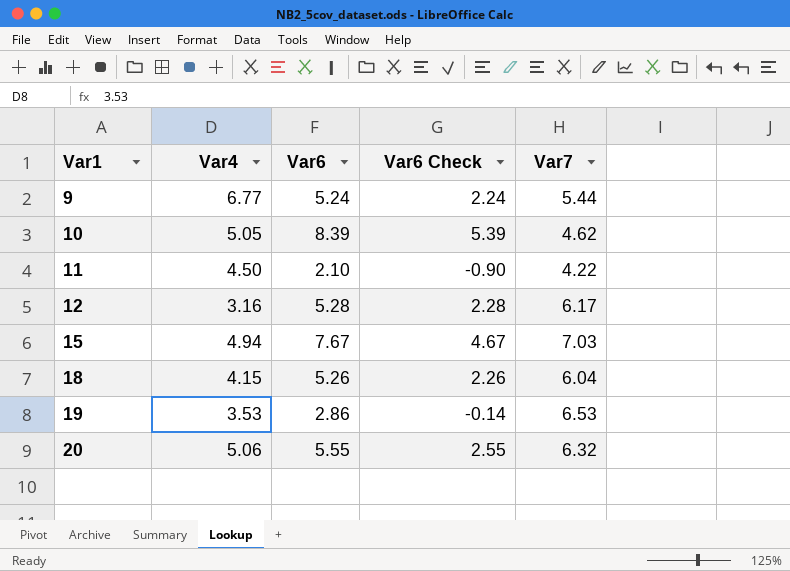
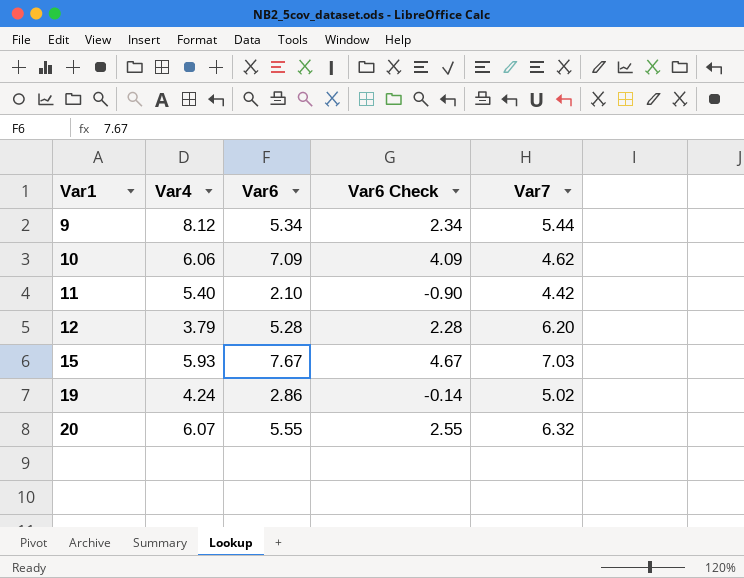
row 18: 4.15 | 5.26 | 2.26 | 6.04 -> none
9 | Var4: 6.77 -> 8.12
9 | Var6: 5.24 -> 5.34
9 | Var6 Check: 2.24 -> 2.34
10 | Var4: 5.05 -> 6.06
10 | Var6: 8.39 -> 7.09
10 | Var6 Check: 5.39 -> 4.09
11 | Var4: 4.50 -> 5.40
11 | Var7: 4.22 -> 4.42
12 | Var4: 3.16 -> 3.79
12 | Var7: 6.17 -> 6.20
15 | Var4: 4.94 -> 5.93
19 | Var4: 3.53 -> 4.24
19 | Var7: 6.53 -> 5.02
20 | Var4: 5.06 -> 6.07

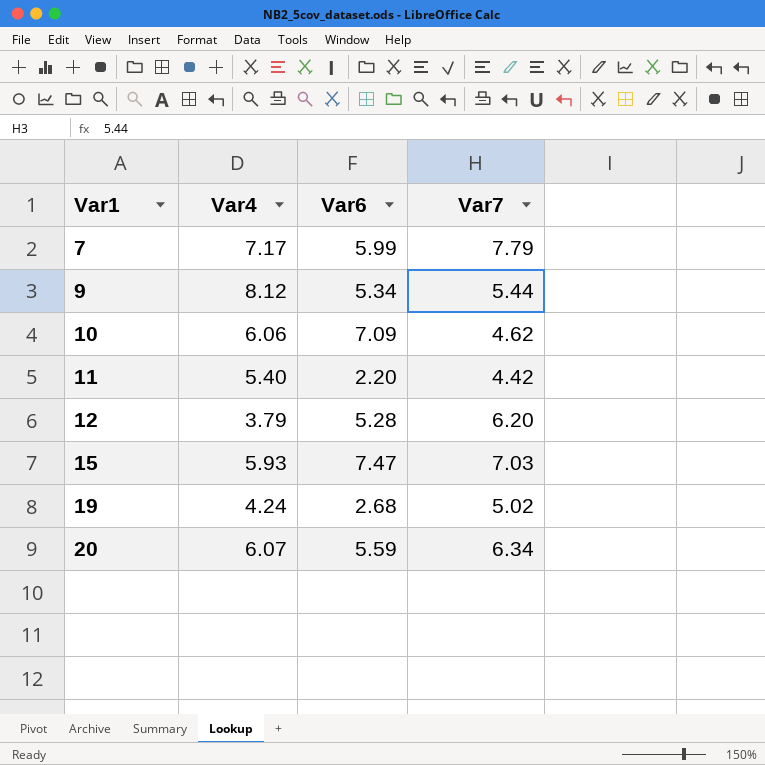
column Var6 Check | formula: [Var6] - 3 -> none
row 7: none -> 7.17 | 5.99 | 7.79
11 | Var6: 2.10 -> 2.20
15 | Var6: 7.67 -> 7.47
19 | Var6: 2.86 -> 2.68
20 | Var6: 5.55 -> 5.59
20 | Var7: 6.32 -> 6.34

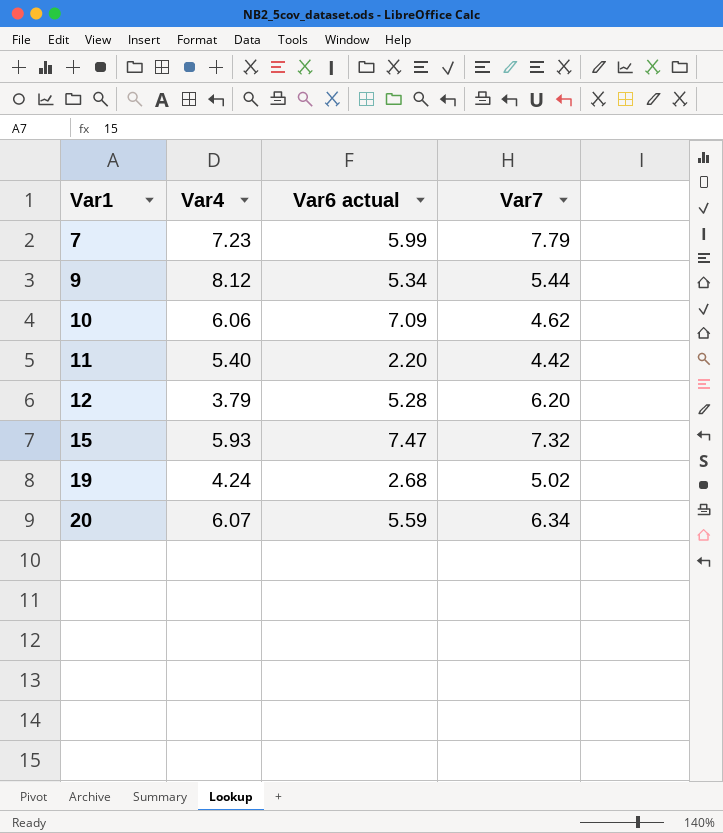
column name: Var6 -> Var6 actual
7 | Var4: 7.17 -> 7.23
15 | Var7: 7.03 -> 7.32

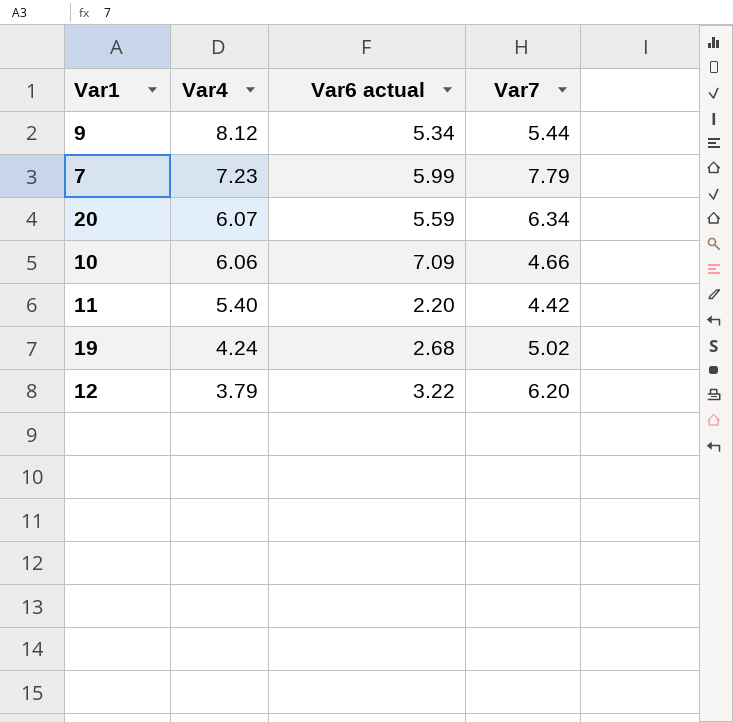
row order: Var1 ascending -> Var4 descending
row 15: 5.93 | 7.47 | 7.32 -> none
10 | Var7: 4.62 -> 4.66
12 | Var6 actual: 5.28 -> 3.22

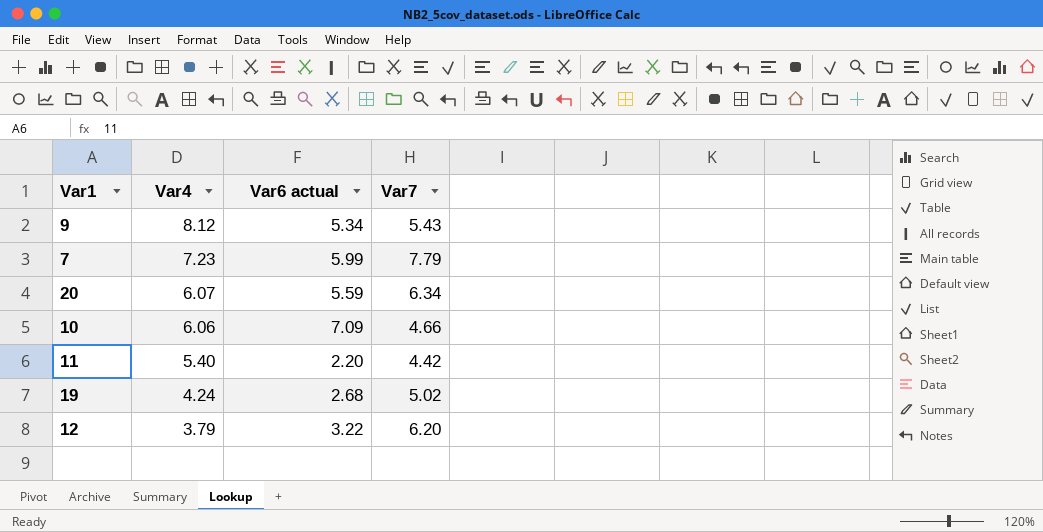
9 | Var7: 5.44 -> 5.43

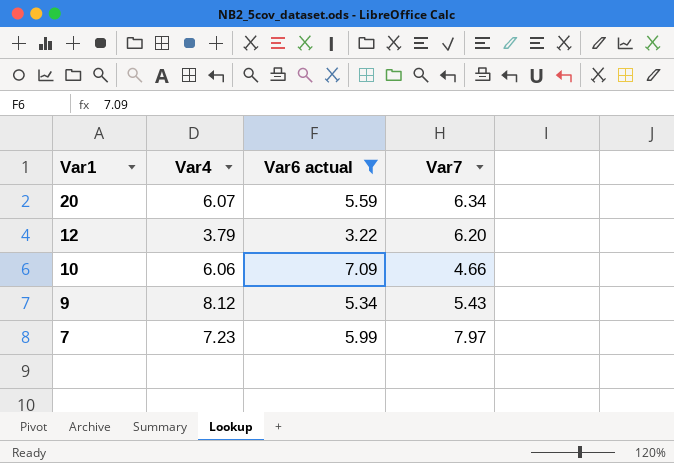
filter: none -> Var6 actual >= 3.22
row order: Var4 descending -> Var1 descending
7 | Var7: 7.79 -> 7.97

